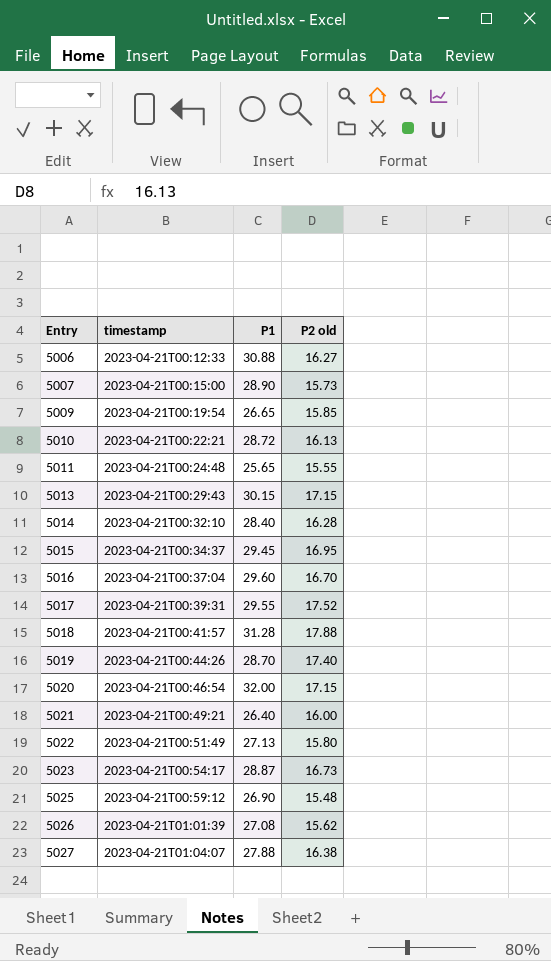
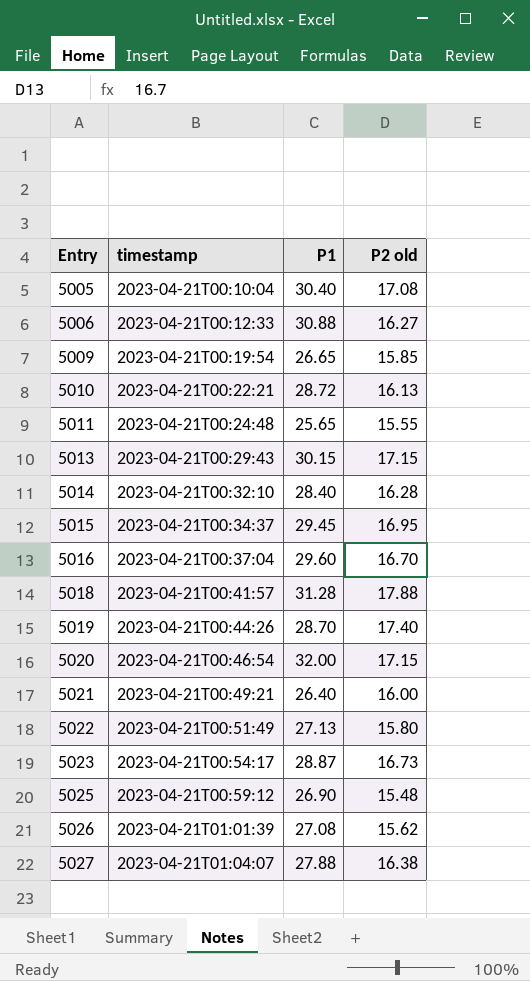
row 5007: 2023-04-21T00:15:00 | 28.90 | 15.73 -> none
row 5017: 2023-04-21T00:39:31 | 29.55 | 17.52 -> none
row 5005: none -> 2023-04-21T00:10:04 | 30.40 | 17.08

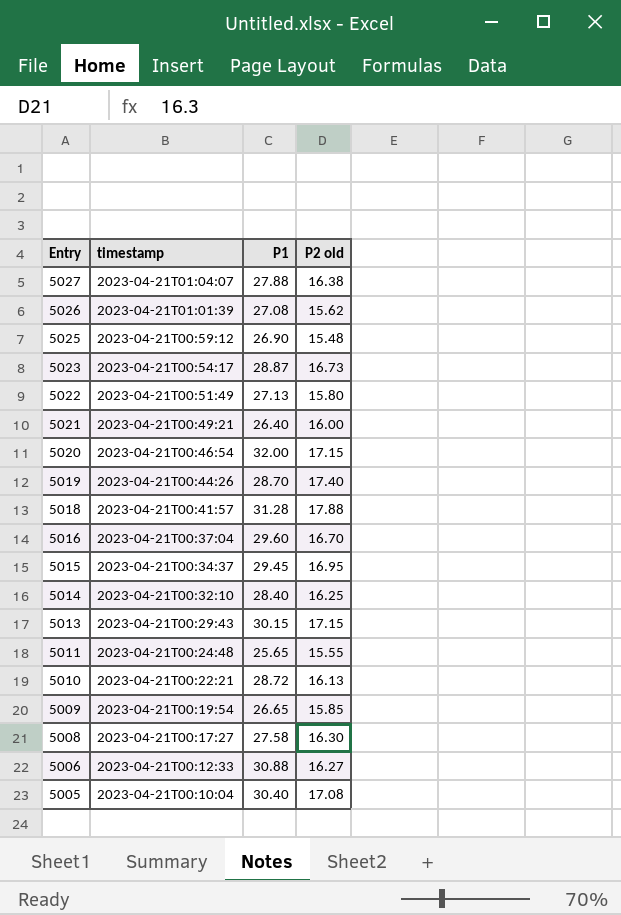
row order: Entry ascending -> Entry descending
5014 | P2 old: 16.28 -> 16.25
row 5008: none -> 2023-04-21T00:17:27 | 27.58 | 16.30

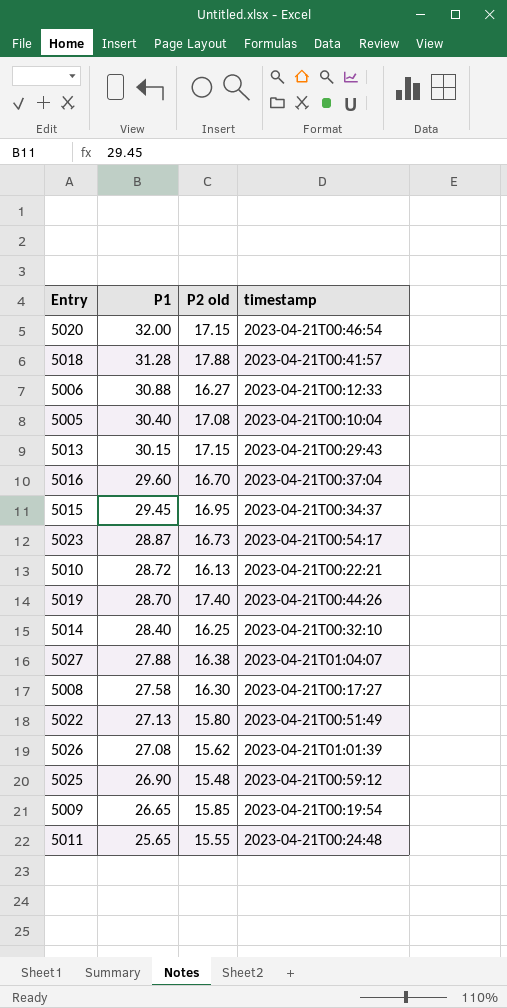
row order: Entry descending -> P1 descending
column timestamp | position: 2 -> 4
row 5021: 2023-04-21T00:49:21 | 26.40 | 16.00 -> none

